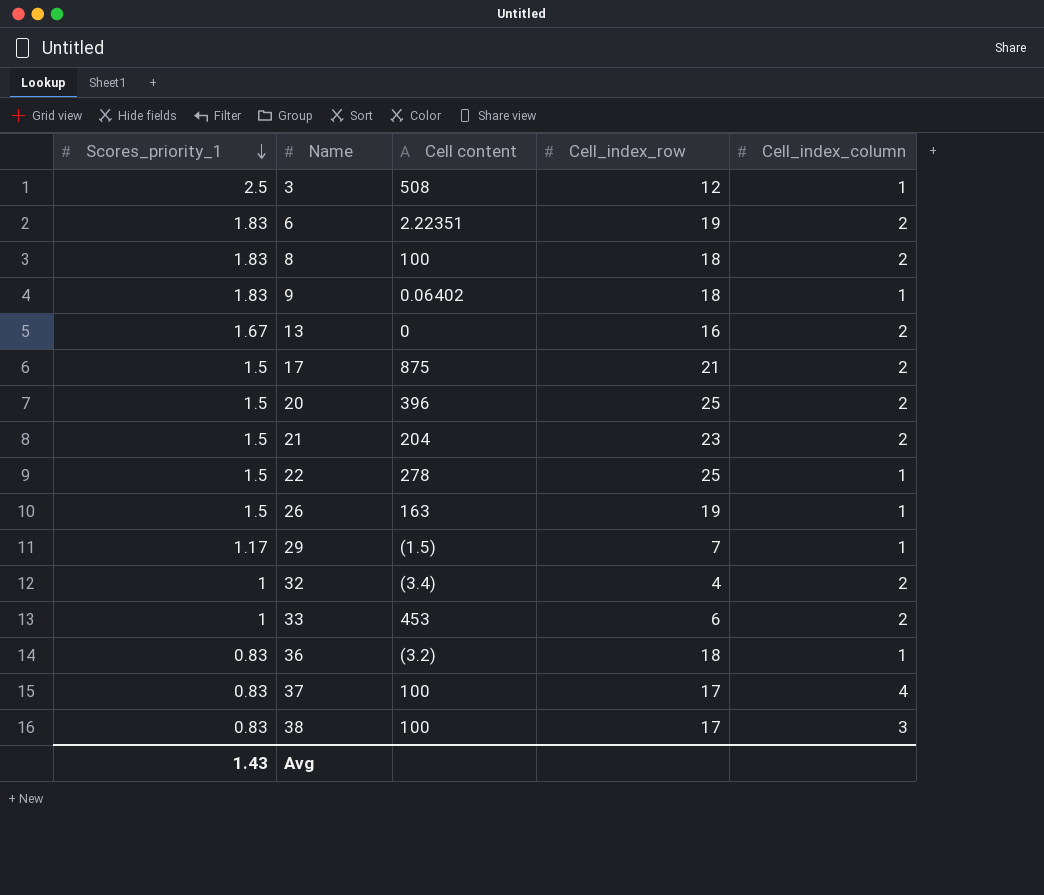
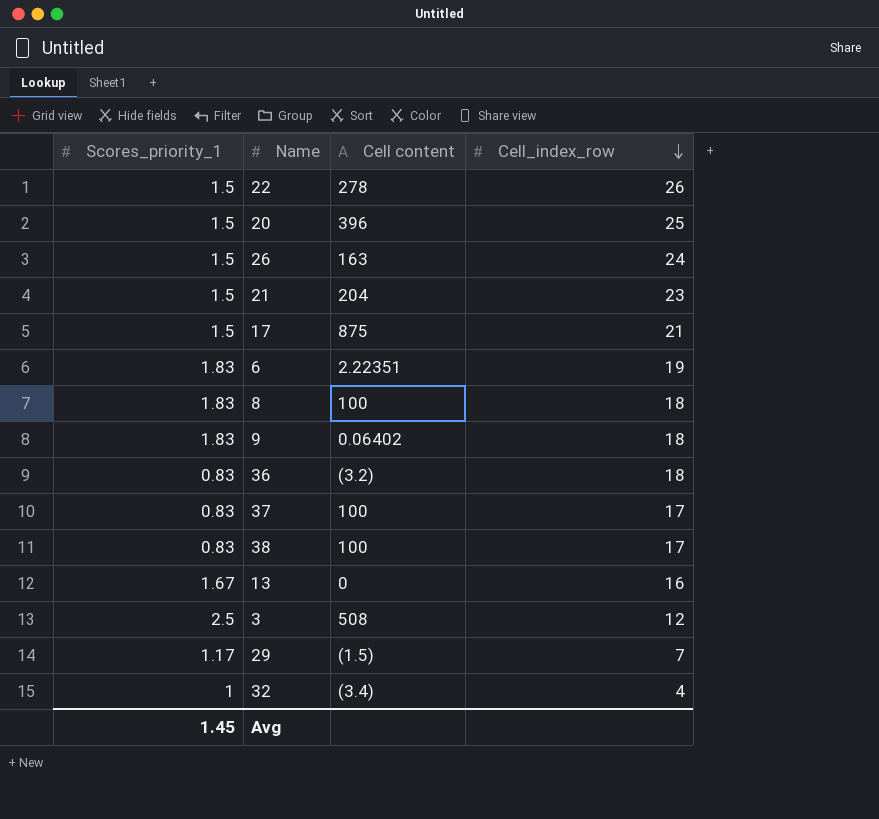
row order: Scores_priority_1 descending -> Cell_index_row descending
column Cell_index_column | position: 5 -> none
row 33: 1 | 453 | 6 | 2 -> none
22 | Cell_index_row: 25 -> 26
26 | Cell_index_row: 19 -> 24
Avg | Scores_priority_1: 1.43 -> 1.45

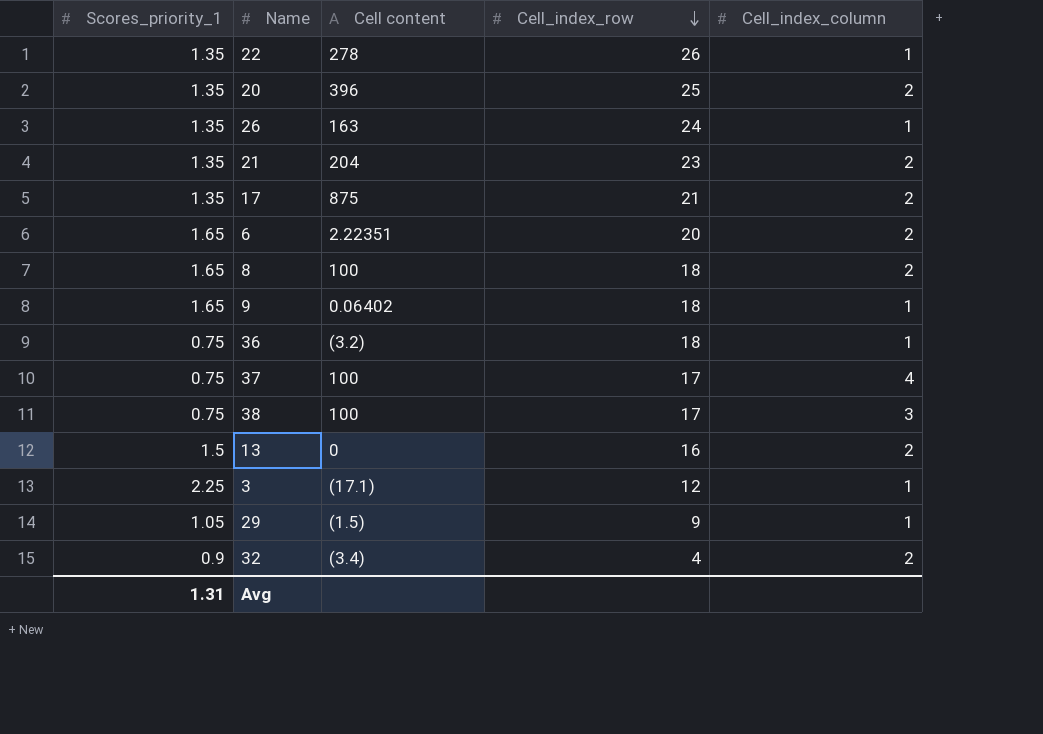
column Cell_index_column | position: none -> 5
22 | Scores_priority_1: 1.5 -> 1.35
20 | Scores_priority_1: 1.5 -> 1.35
26 | Scores_priority_1: 1.5 -> 1.35
21 | Scores_priority_1: 1.5 -> 1.35
17 | Scores_priority_1: 1.5 -> 1.35
6 | Scores_priority_1: 1.83 -> 1.65
6 | Cell_index_row: 19 -> 20
8 | Scores_priority_1: 1.83 -> 1.65
9 | Scores_priority_1: 1.83 -> 1.65
36 | Scores_priority_1: 0.83 -> 0.75
37 | Scores_priority_1: 0.83 -> 0.75
38 | Scores_priority_1: 0.83 -> 0.75
13 | Scores_priority_1: 1.67 -> 1.5
3 | Scores_priority_1: 2.5 -> 2.25
3 | Cell content: 508 -> (17.1)
29 | Scores_priority_1: 1.17 -> 1.05
29 | Cell_index_row: 7 -> 9
32 | Scores_priority_1: 1 -> 0.9
Avg | Scores_priority_1: 1.45 -> 1.31

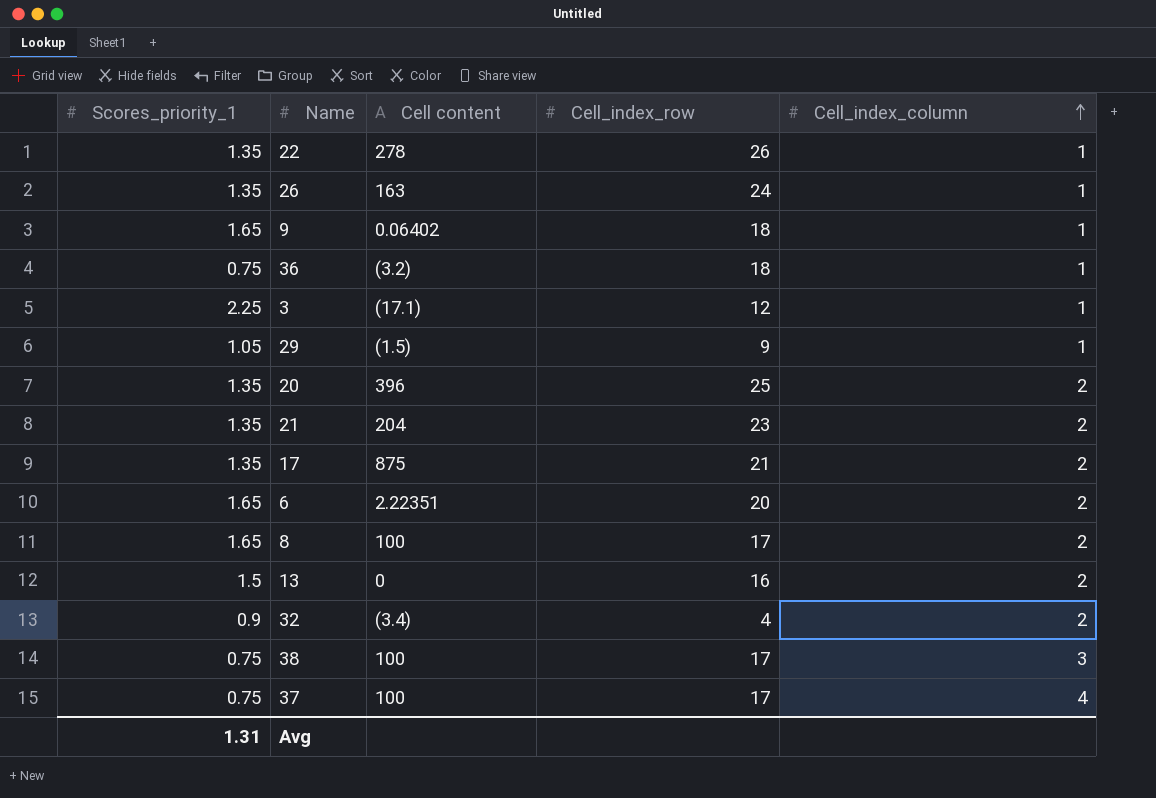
row order: Cell_index_row descending -> Cell_index_column ascending
8 | Cell_index_row: 18 -> 17

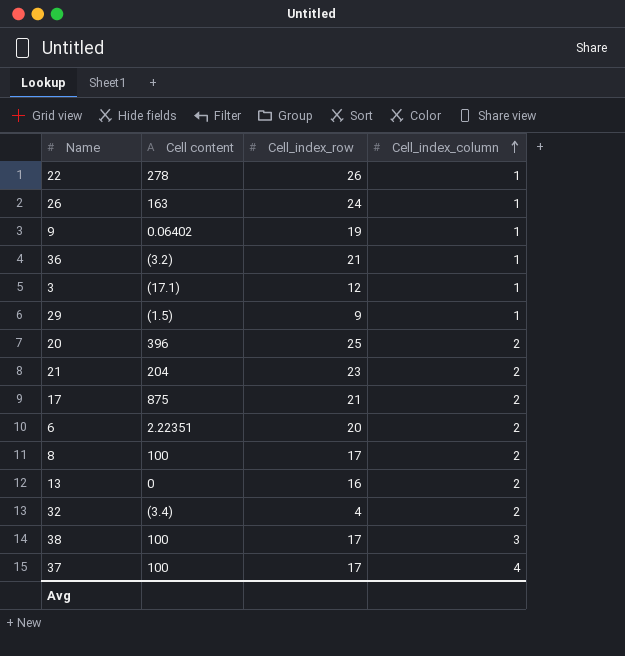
column Scores_priority_1 | position: 1 -> none
9 | Cell_index_row: 18 -> 19
36 | Cell_index_row: 18 -> 21

